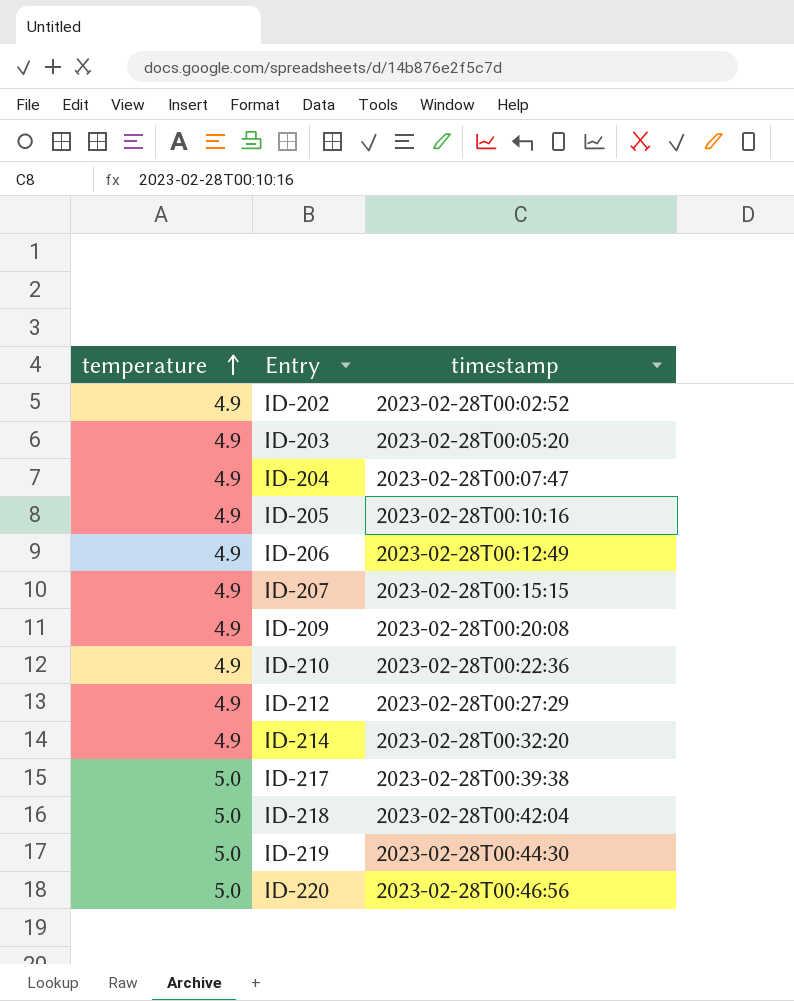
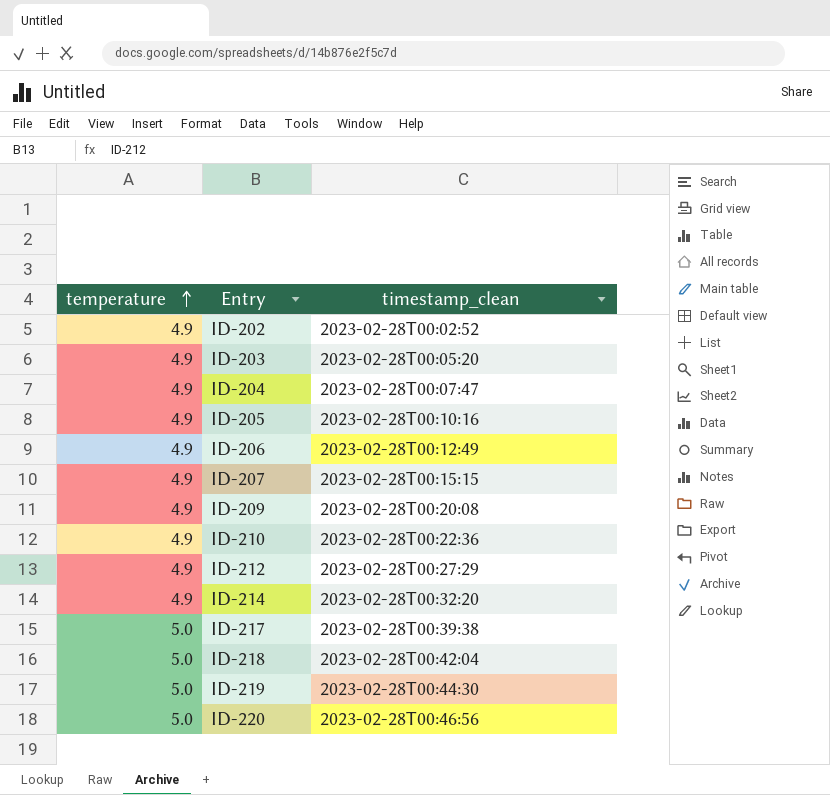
column name: timestamp -> timestamp_clean

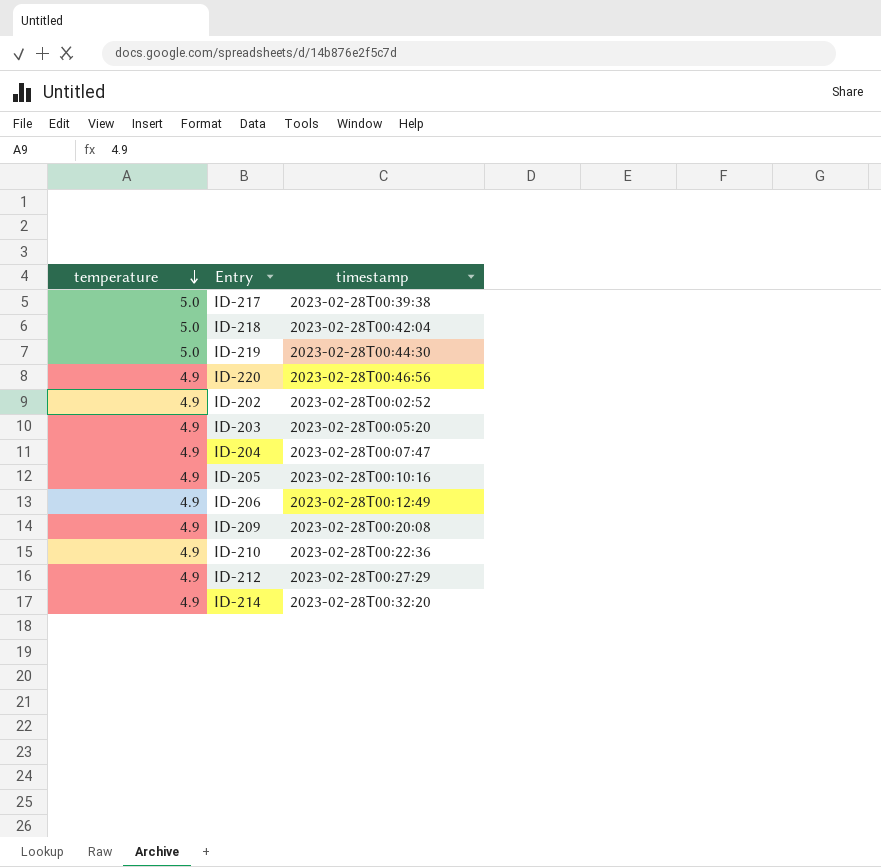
row order: temperature ascending -> temperature descending
column name: timestamp_clean -> timestamp
row ID-207: 4.9 | 2023-02-28T00:15:15 -> none
ID-220 | temperature: 5.0 -> 4.9

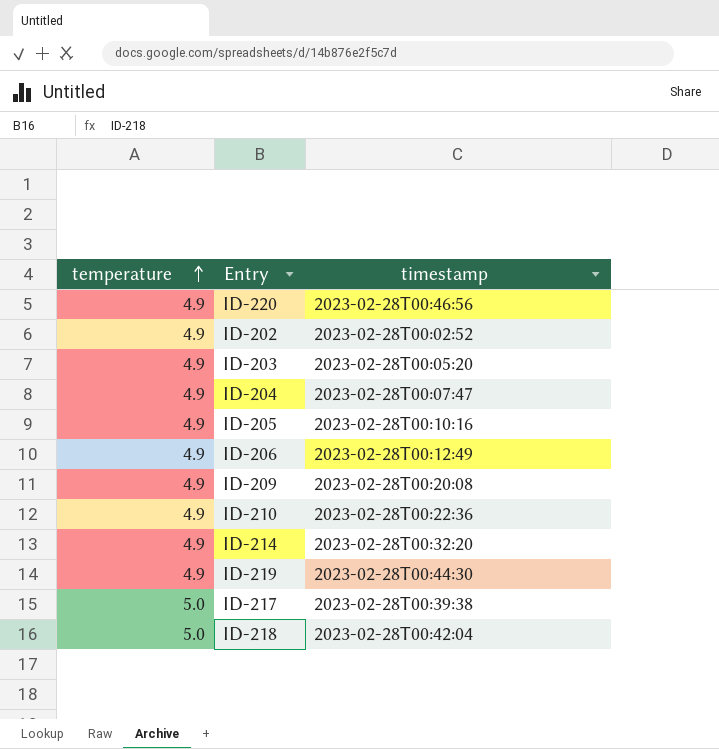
row order: temperature descending -> temperature ascending
row ID-212: 4.9 | 2023-02-28T00:27:29 -> none
ID-219 | temperature: 5.0 -> 4.9

